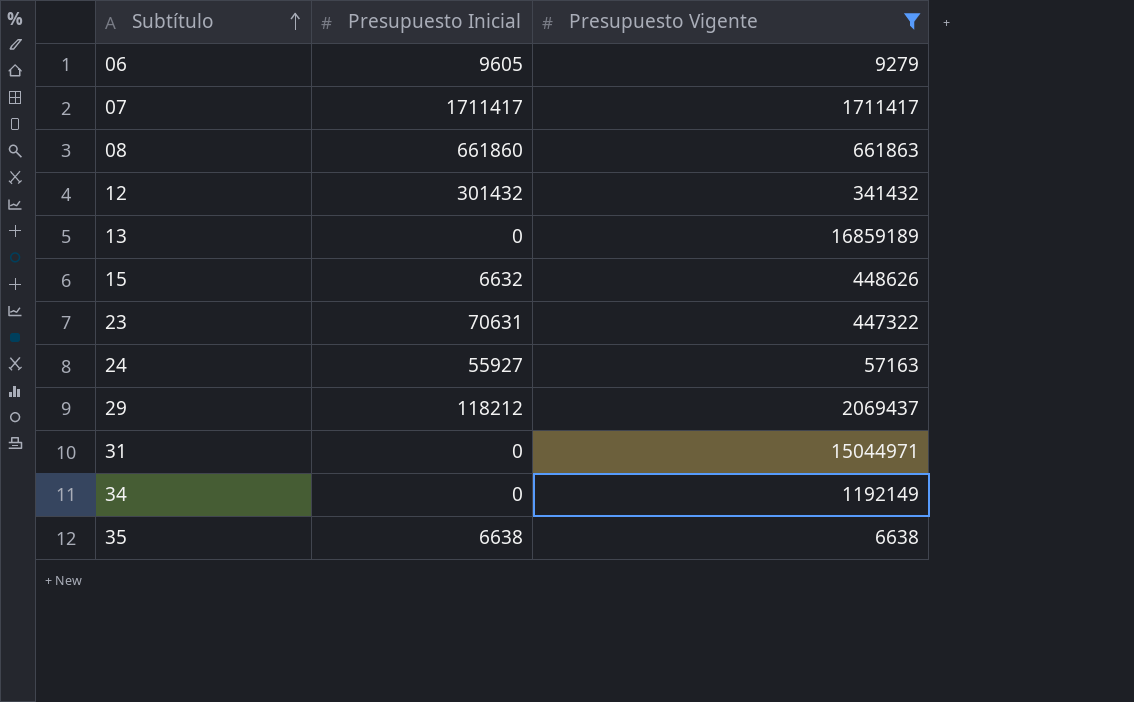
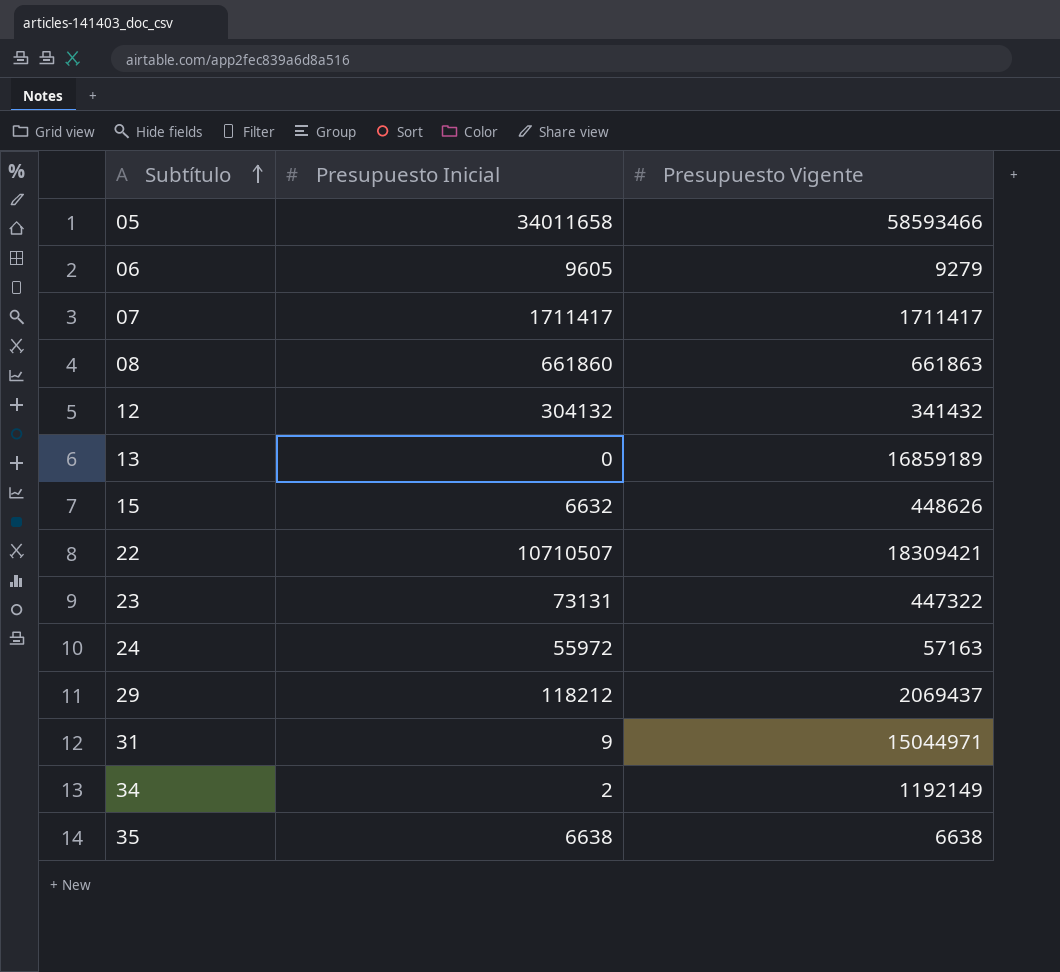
filter: Presupuesto Vigente <= 16859189 -> none
12 | Presupuesto Inicial: 301432 -> 304132
23 | Presupuesto Inicial: 70631 -> 73131
24 | Presupuesto Inicial: 55927 -> 55972
31 | Presupuesto Inicial: 0 -> 9
34 | Presupuesto Inicial: 0 -> 2

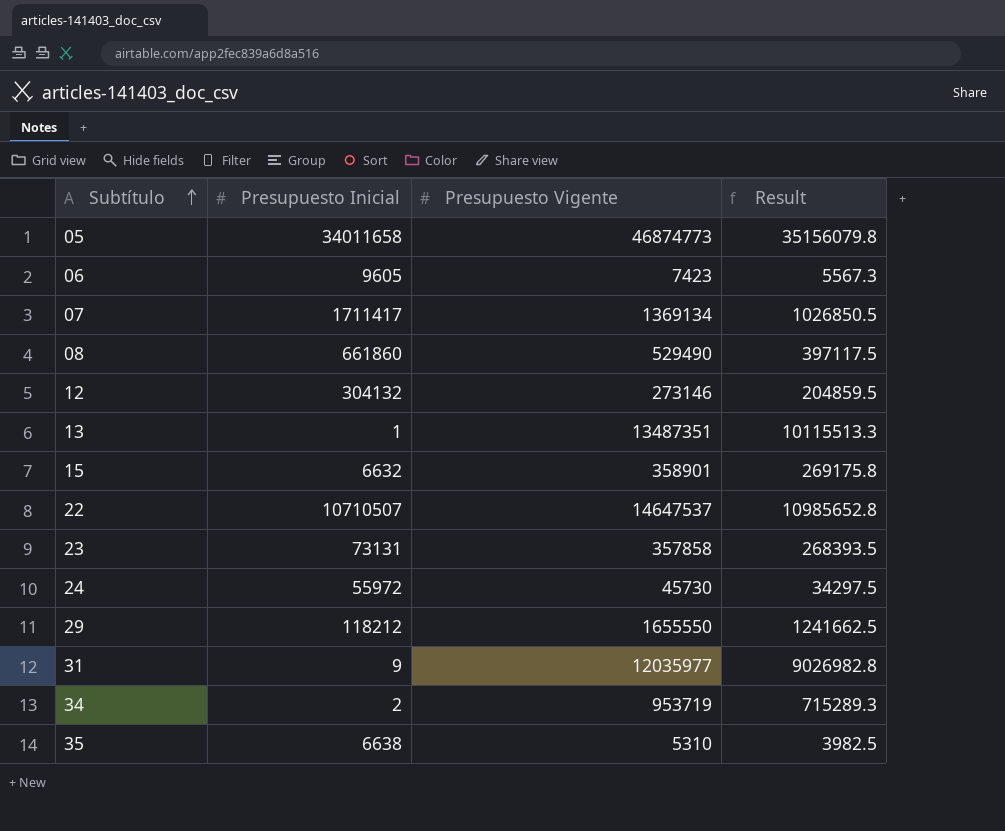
column Result | formula: none -> [Presupuesto Vigente] * 0.75
05 | Presupuesto Vigente: 58593466 -> 46874773
06 | Presupuesto Vigente: 9279 -> 7423
07 | Presupuesto Vigente: 1711417 -> 1369134
08 | Presupuesto Vigente: 661863 -> 529490
12 | Presupuesto Vigente: 341432 -> 273146
13 | Presupuesto Inicial: 0 -> 1
13 | Presupuesto Vigente: 16859189 -> 13487351
15 | Presupuesto Vigente: 448626 -> 358901
22 | Presupuesto Vigente: 18309421 -> 14647537
23 | Presupuesto Vigente: 447322 -> 357858
24 | Presupuesto Vigente: 57163 -> 45730
29 | Presupuesto Vigente: 2069437 -> 1655550
31 | Presupuesto Vigente: 15044971 -> 12035977
34 | Presupuesto Vigente: 1192149 -> 953719
35 | Presupuesto Vigente: 6638 -> 5310

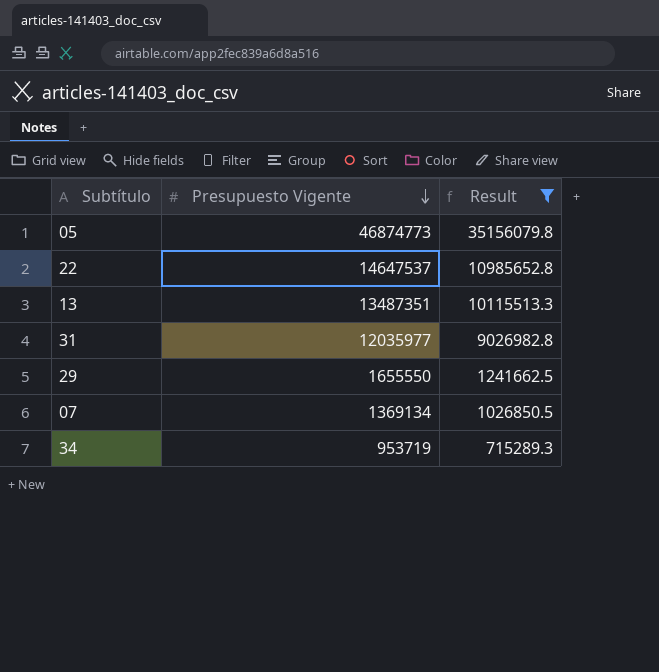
filter: none -> Result >= 715289.3
row order: Subtítulo ascending -> Presupuesto Vigente descending
column Presupuesto Inicial | position: 2 -> none

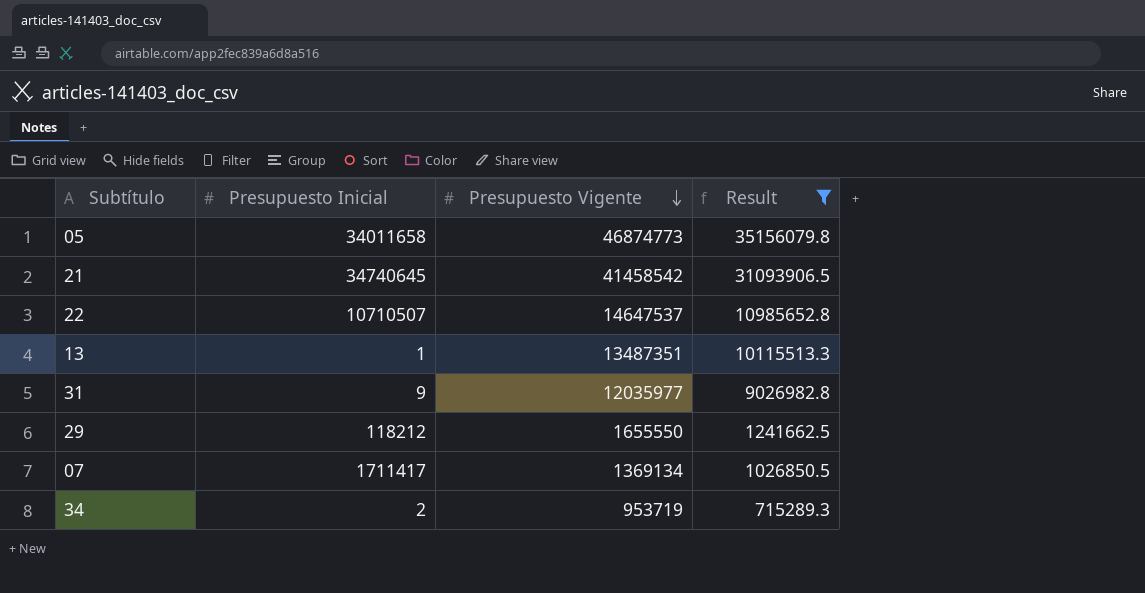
column Presupuesto Inicial | position: none -> 2
row 21: none -> 34740645 | 41458542 | 31093906.5

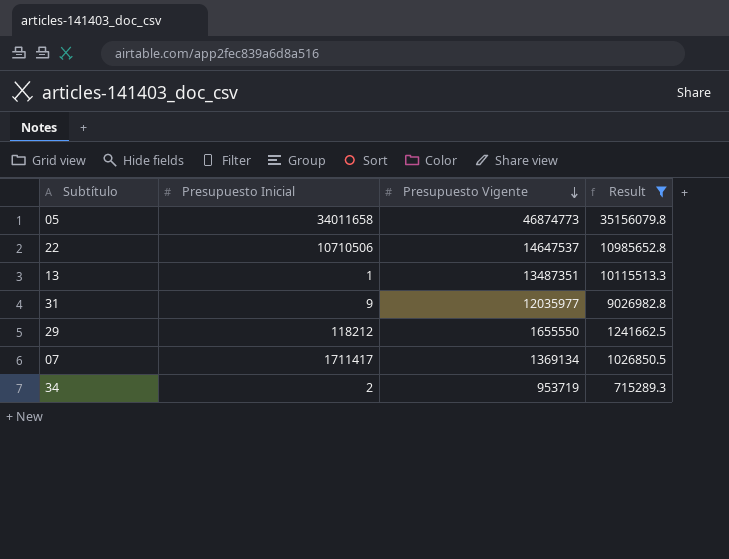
row 21: 34740645 | 41458542 | 31093906.5 -> none
22 | Presupuesto Inicial: 10710507 -> 10710506

